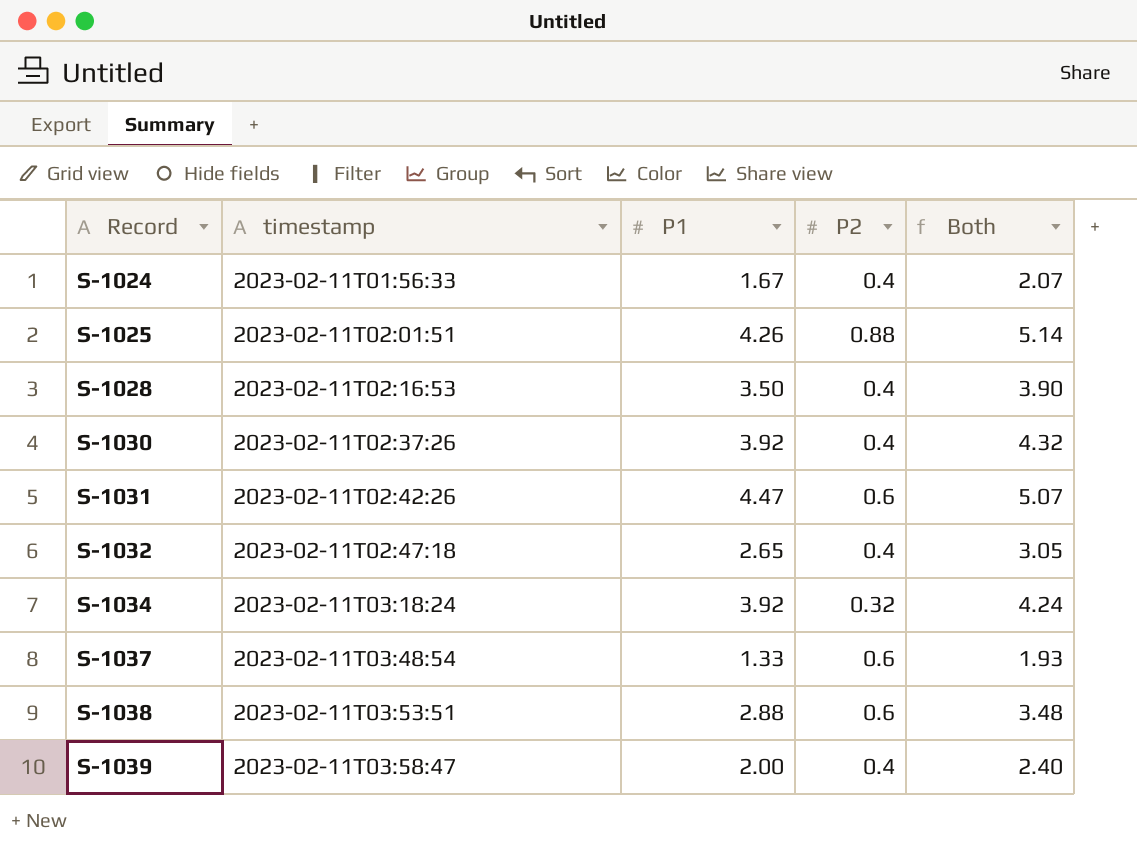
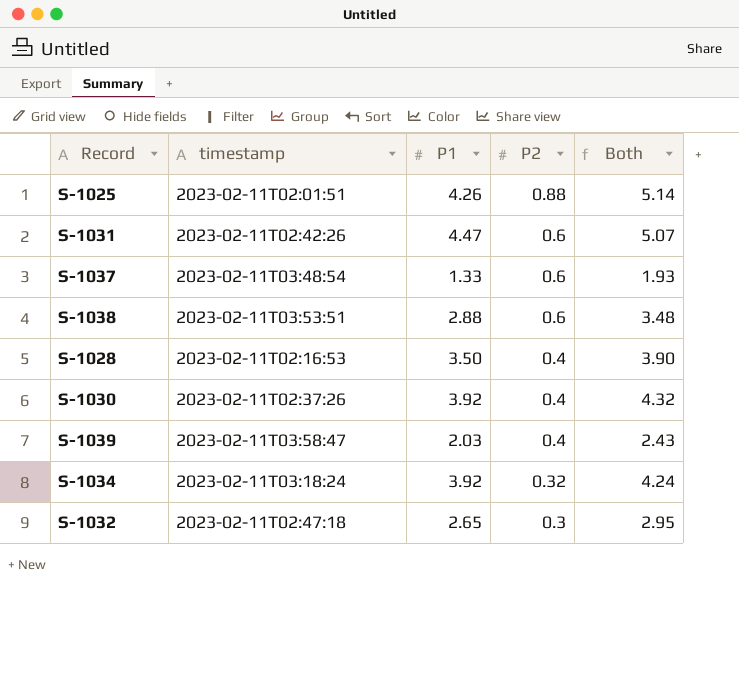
row order: Record ascending -> P2 descending
row S-1024: 2023-02-11T01:56:33 | 1.67 | 0.4 | 2.07 -> none
S-1039 | P1: 2.00 -> 2.03
S-1039 | Both: 2.40 -> 2.43
S-1032 | P2: 0.4 -> 0.3
S-1032 | Both: 3.05 -> 2.95

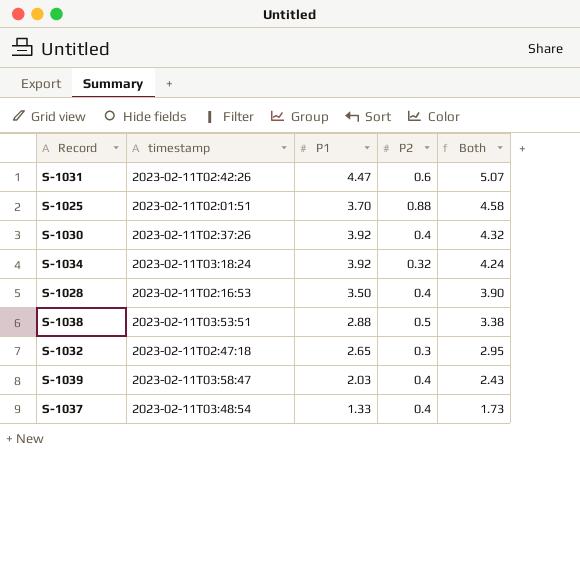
row order: P2 descending -> Both descending
S-1025 | P1: 4.26 -> 3.70
S-1025 | Both: 5.14 -> 4.58
S-1038 | P2: 0.6 -> 0.5
S-1038 | Both: 3.48 -> 3.38
S-1037 | P2: 0.6 -> 0.4
S-1037 | Both: 1.93 -> 1.73

